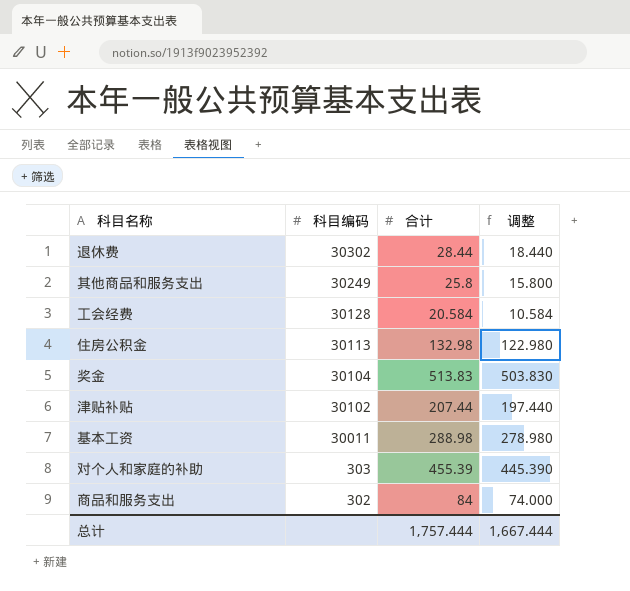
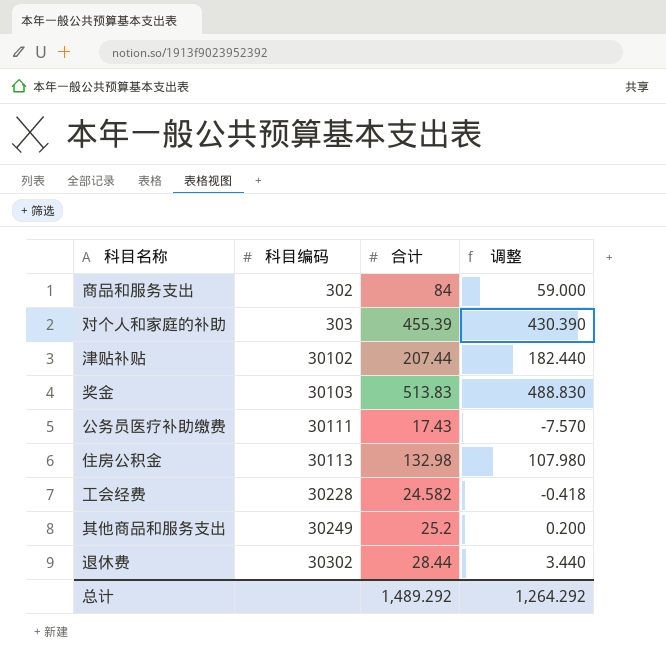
row order: 科目编码 descending -> 科目编码 ascending
column 调整 | formula: [合计] - 10 -> [合计] - 25
row 基本工资: 30011 | 288.98 | 278.980 -> none
奖金 | 科目编码: 30104 -> 30103
row 公务员医疗补助缴费: none -> 30111 | 17.43 | -7.570
工会经费 | 科目编码: 30128 -> 30228
工会经费 | 合计: 20.584 -> 24.582
其他商品和服务支出 | 合计: 25.8 -> 25.2
总计 | 合计: 1,757.444 -> 1,489.292
总计 | 调整: 1,667.444 -> 1,264.292

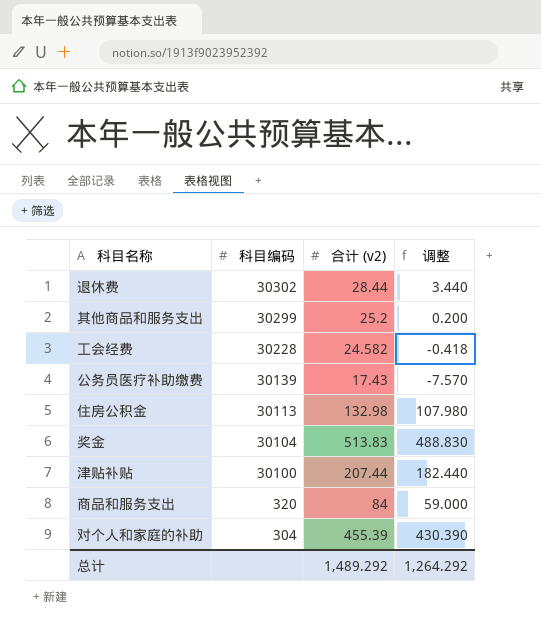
row order: 科目编码 ascending -> 科目编码 descending
column name: 合计 -> 合计 (v2)
其他商品和服务支出 | 科目编码: 30249 -> 30299
公务员医疗补助缴费 | 科目编码: 30111 -> 30139
奖金 | 科目编码: 30103 -> 30104
津贴补贴 | 科目编码: 30102 -> 30100
商品和服务支出 | 科目编码: 302 -> 320
对个人和家庭的补助 | 科目编码: 303 -> 304

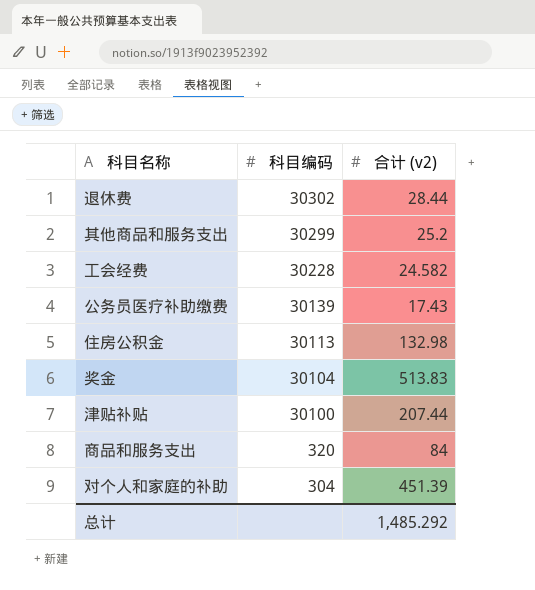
column 调整 | formula: [合计 (v2)] - 25 -> none
对个人和家庭的补助 | 合计 (v2): 455.39 -> 451.39
总计 | 合计 (v2): 1,489.292 -> 1,485.292

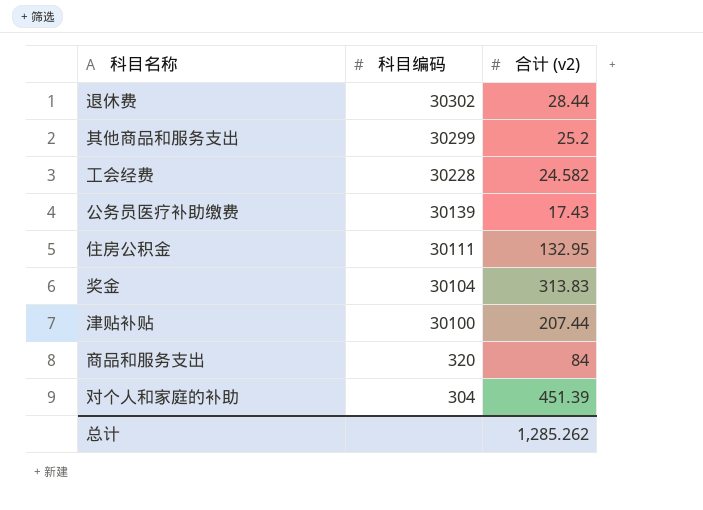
住房公积金 | 科目编码: 30113 -> 30111
住房公积金 | 合计 (v2): 132.98 -> 132.95
奖金 | 合计 (v2): 513.83 -> 313.83
总计 | 合计 (v2): 1,485.292 -> 1,285.262

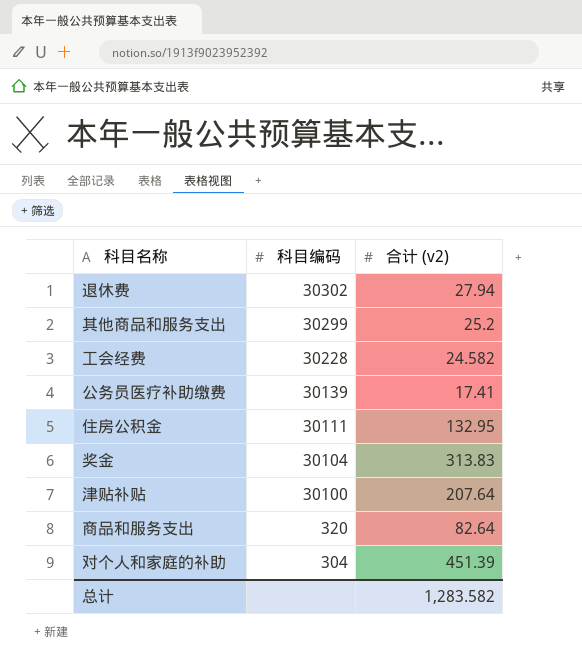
退休费 | 合计 (v2): 28.44 -> 27.94
公务员医疗补助缴费 | 合计 (v2): 17.43 -> 17.41
津贴补贴 | 合计 (v2): 207.44 -> 207.64
商品和服务支出 | 合计 (v2): 84 -> 82.64
总计 | 合计 (v2): 1,285.262 -> 1,283.582

